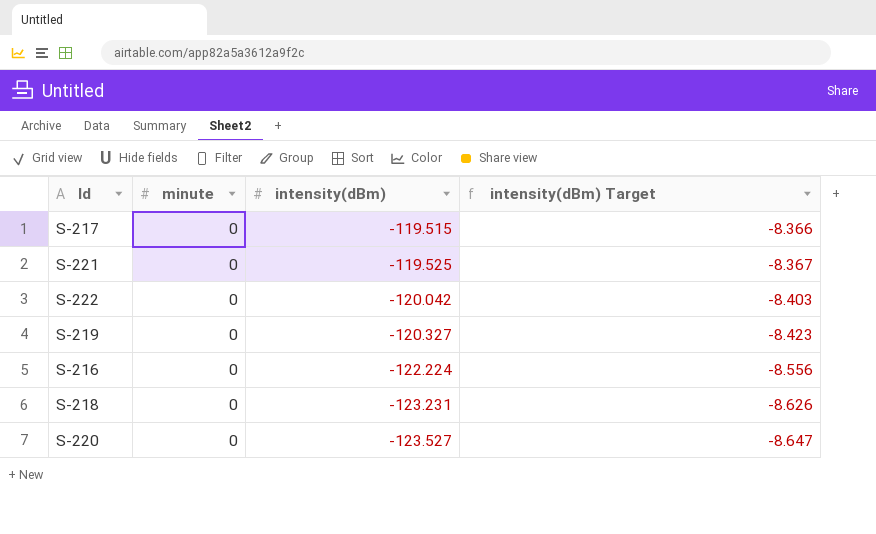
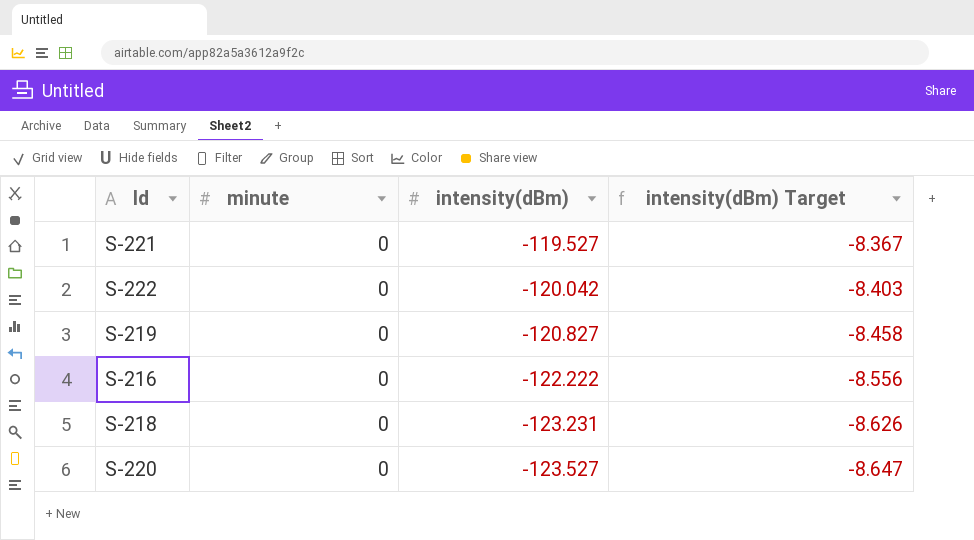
row S-217: 0 | -119.515 | -8.366 -> none
S-221 | intensity(dBm): -119.525 -> -119.527
S-219 | intensity(dBm): -120.327 -> -120.827
S-219 | intensity(dBm) Target: -8.423 -> -8.458
S-216 | intensity(dBm): -122.224 -> -122.222

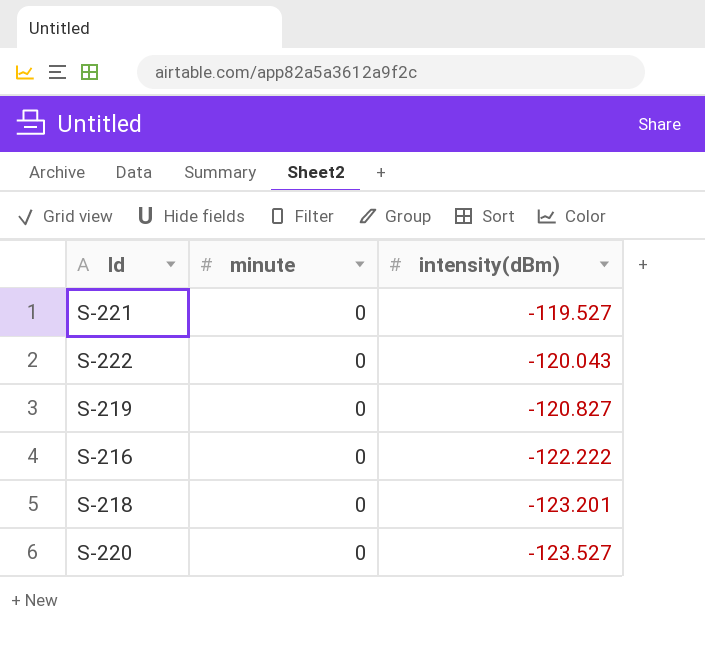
column intensity(dBm) Target | formula: [intensity(dBm)] * 0.07 -> none
S-222 | intensity(dBm): -120.042 -> -120.043
S-218 | intensity(dBm): -123.231 -> -123.201

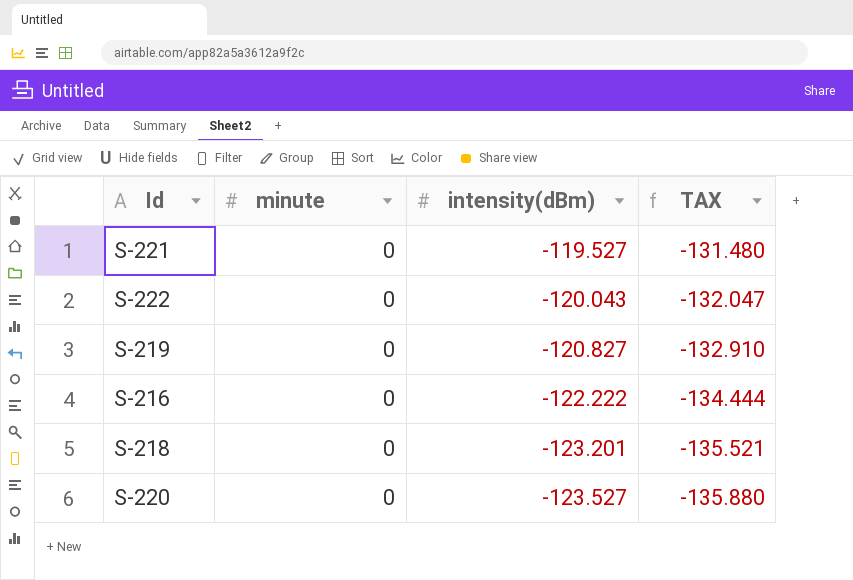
column TAX | formula: none -> [intensity(dBm)] * 1.1

